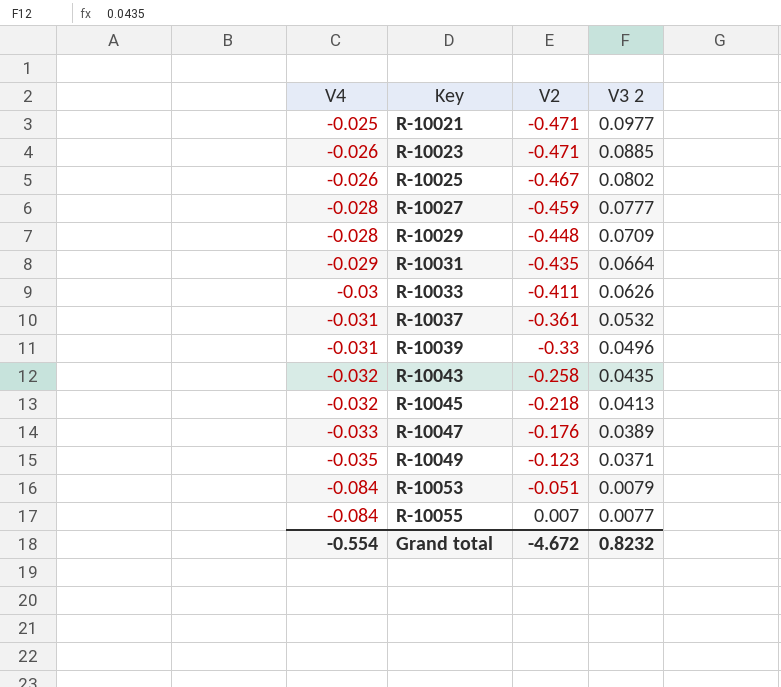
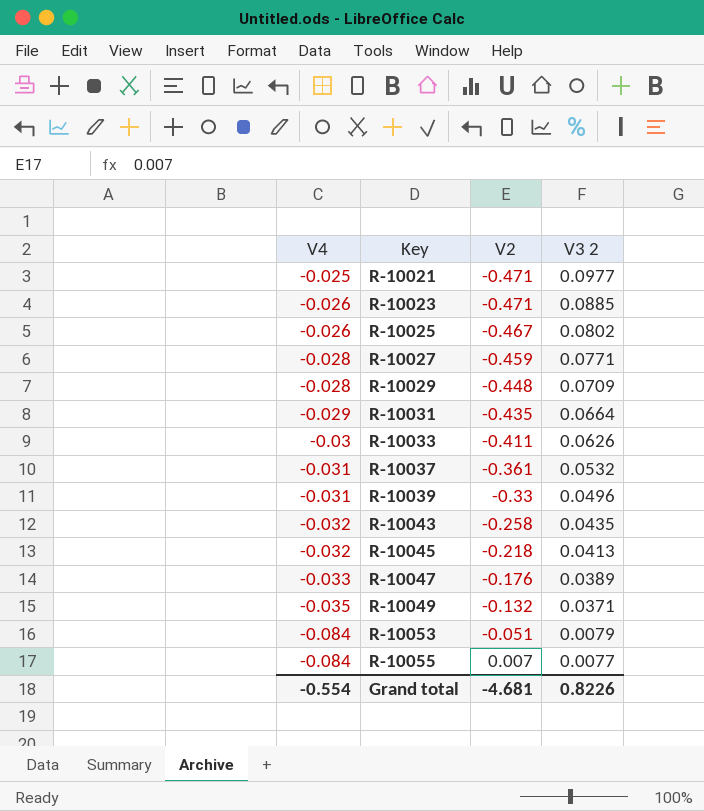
R-10027 | V3 2: 0.0777 -> 0.0771
R-10049 | V2: -0.123 -> -0.132
Grand total | V2: -4.672 -> -4.681
Grand total | V3 2: 0.8232 -> 0.8226

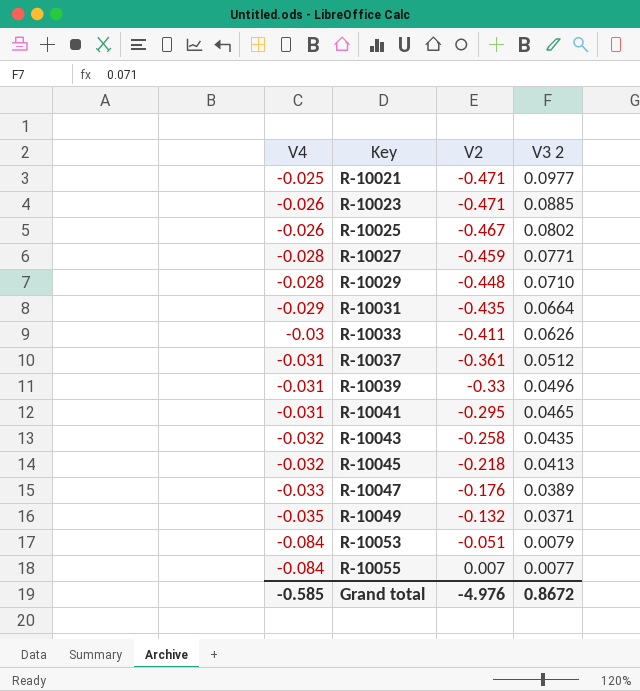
R-10029 | V3 2: 0.0709 -> 0.0710
R-10037 | V3 2: 0.0532 -> 0.0512
row R-10041: none -> -0.031 | -0.295 | 0.0465
Grand total | V4: -0.554 -> -0.585
Grand total | V2: -4.681 -> -4.976
Grand total | V3 2: 0.8226 -> 0.8672

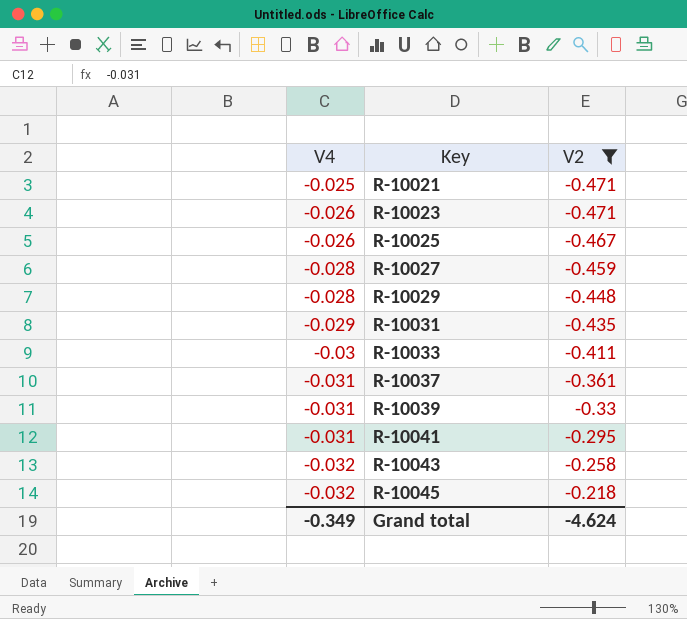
filter: none -> V2 <= -0.218
column V3 2 | position: 4 -> none
Grand total | V4: -0.585 -> -0.349
Grand total | V2: -4.976 -> -4.624

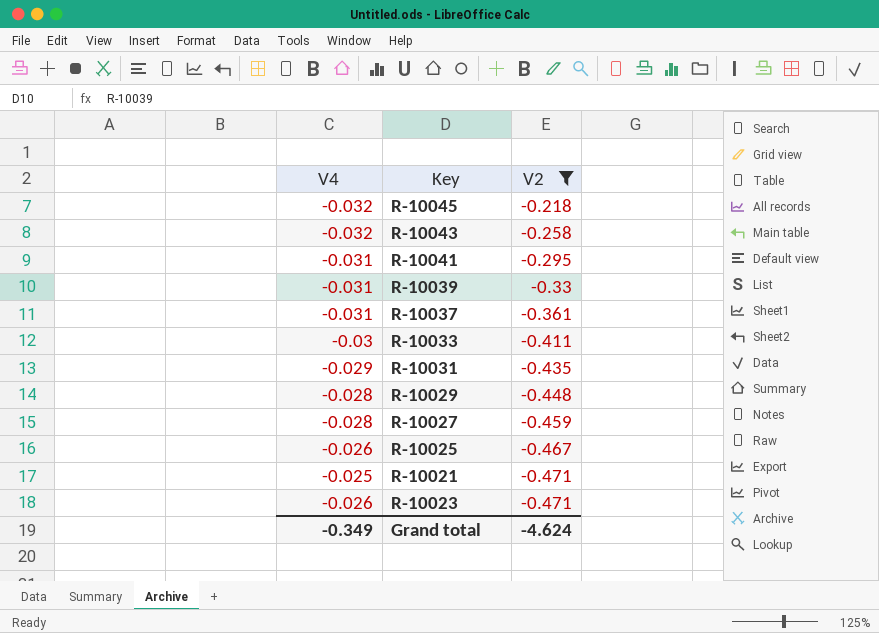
row order: V4 descending -> V2 descending

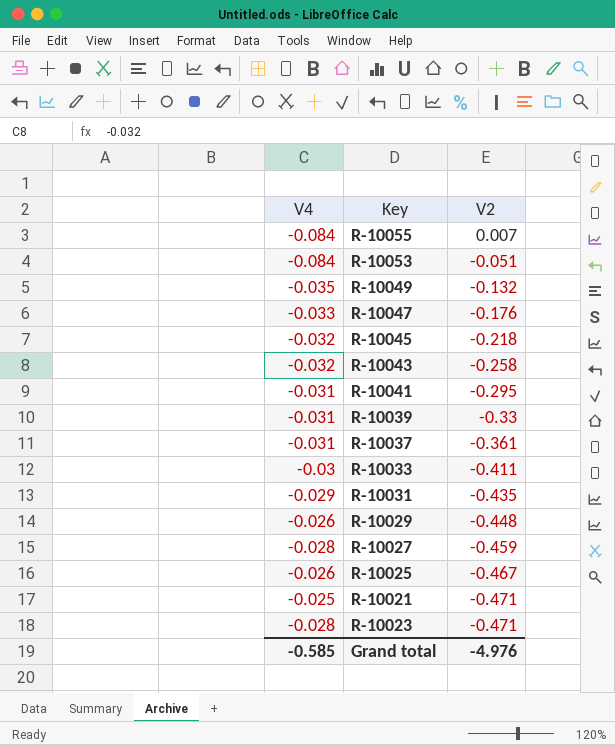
filter: V2 <= -0.218 -> none
R-10029 | V4: -0.028 -> -0.026
R-10023 | V4: -0.026 -> -0.028
Grand total | V4: -0.349 -> -0.585
Grand total | V2: -4.624 -> -4.976

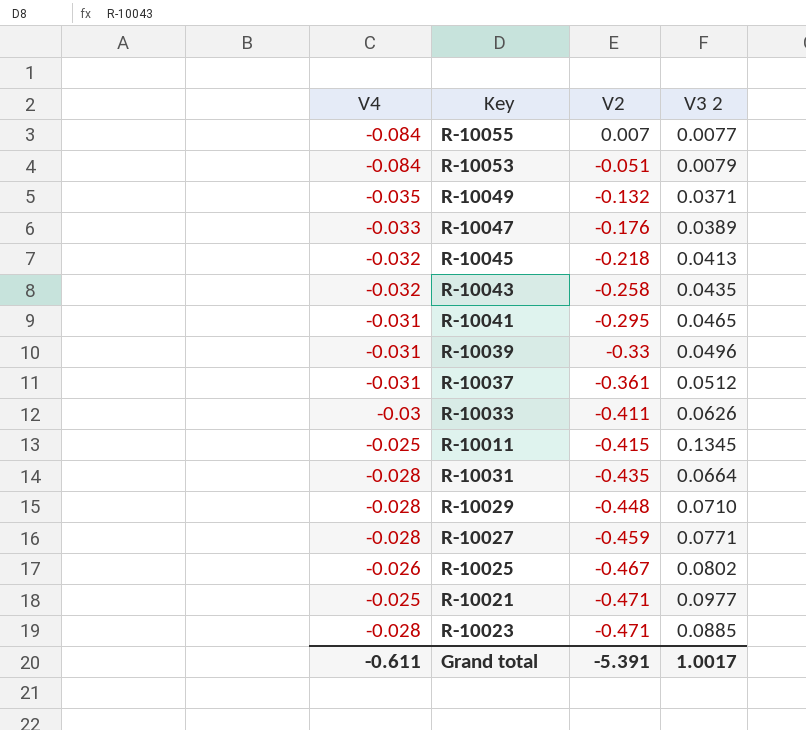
column V3 2 | position: none -> 4
row R-10011: none -> -0.025 | -0.415 | 0.1345
R-10031 | V4: -0.029 -> -0.028
R-10029 | V4: -0.026 -> -0.028
Grand total | V4: -0.585 -> -0.611
Grand total | V2: -4.976 -> -5.391

